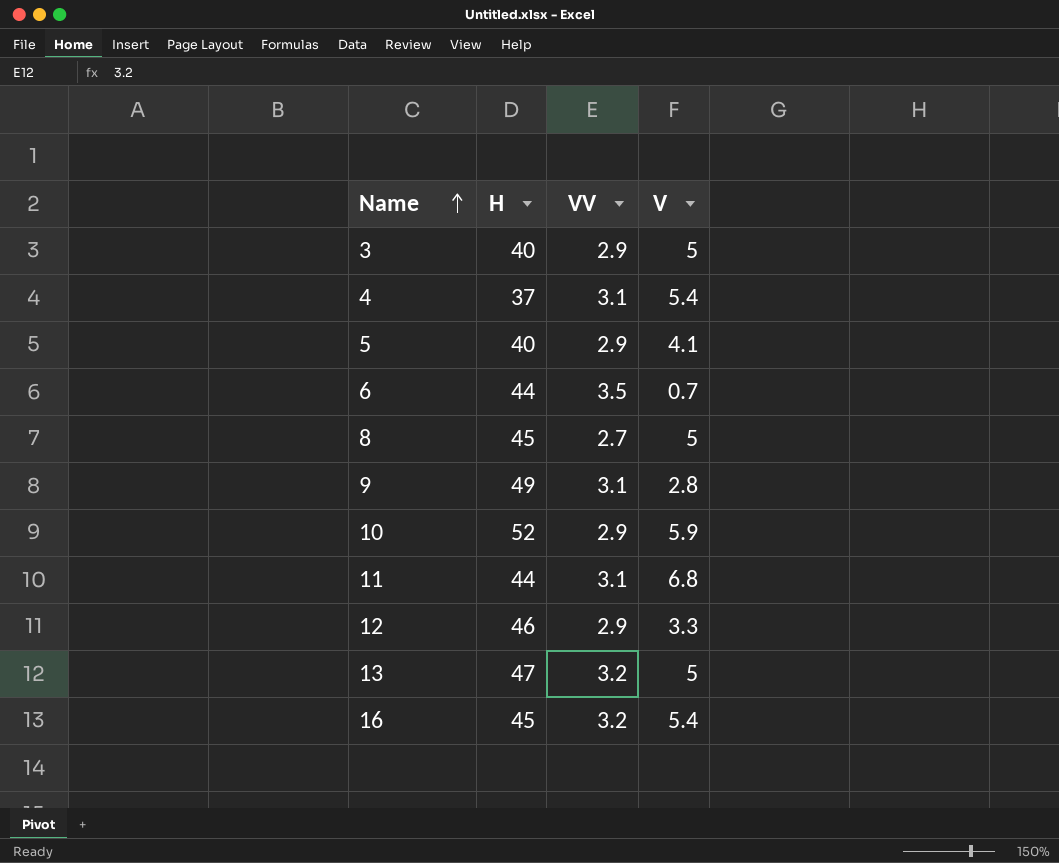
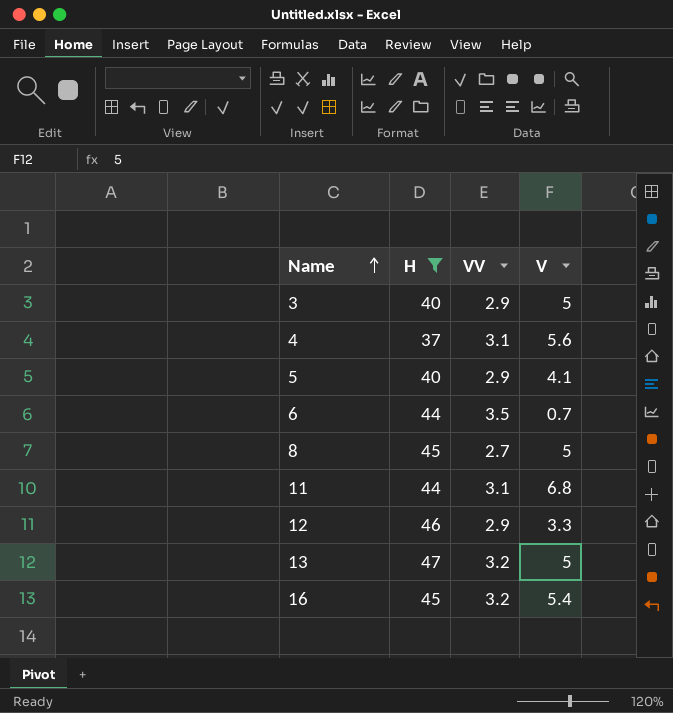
filter: none -> H <= 47
4 | V: 5.4 -> 5.6

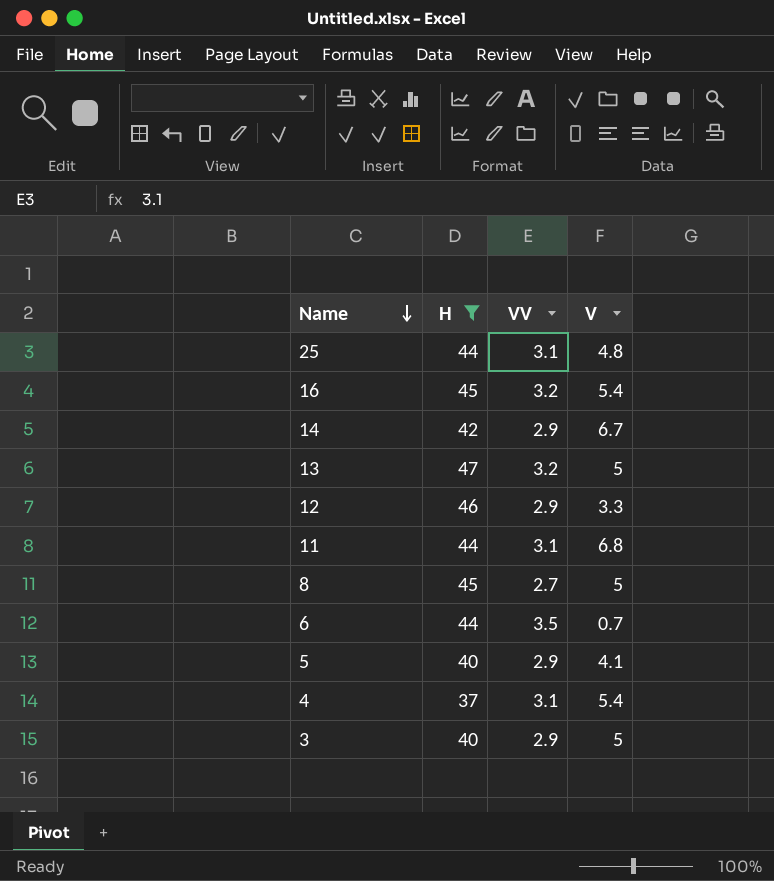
row order: Name ascending -> Name descending
row 25: none -> 44 | 3.1 | 4.8
row 14: none -> 42 | 2.9 | 6.7
4 | V: 5.6 -> 5.4

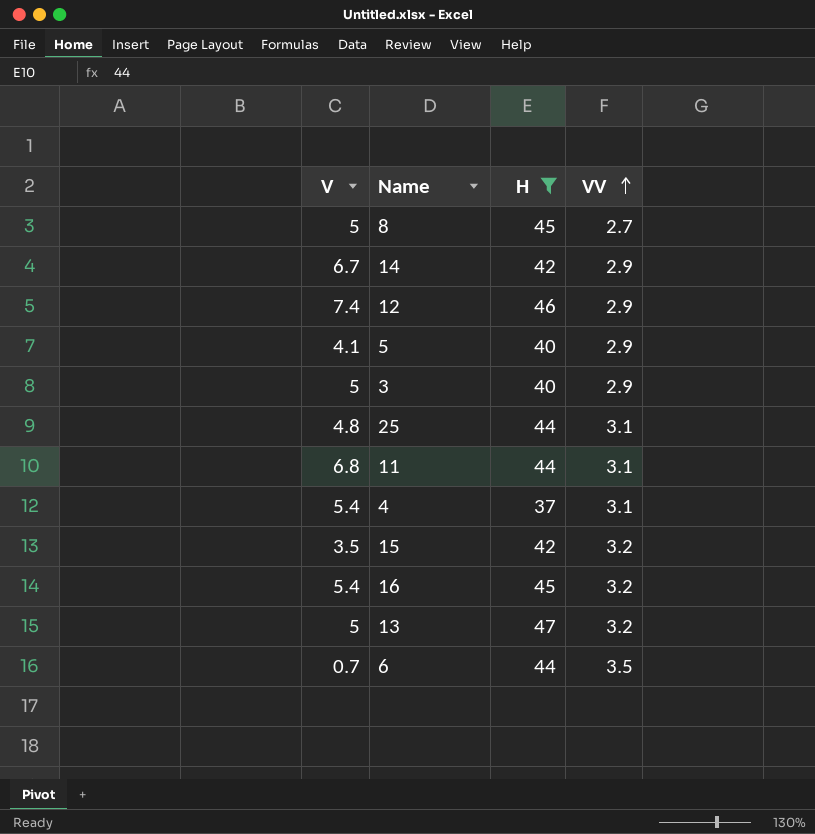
row order: Name descending -> VV ascending
column V | position: 4 -> 1
12 | V: 3.3 -> 7.4
row 15: none -> 3.5 | 42 | 3.2

